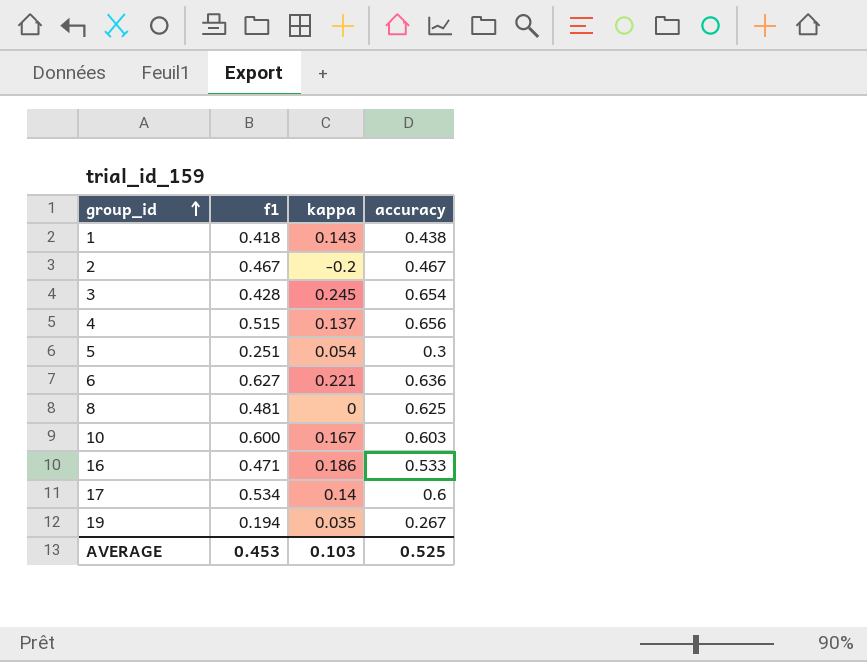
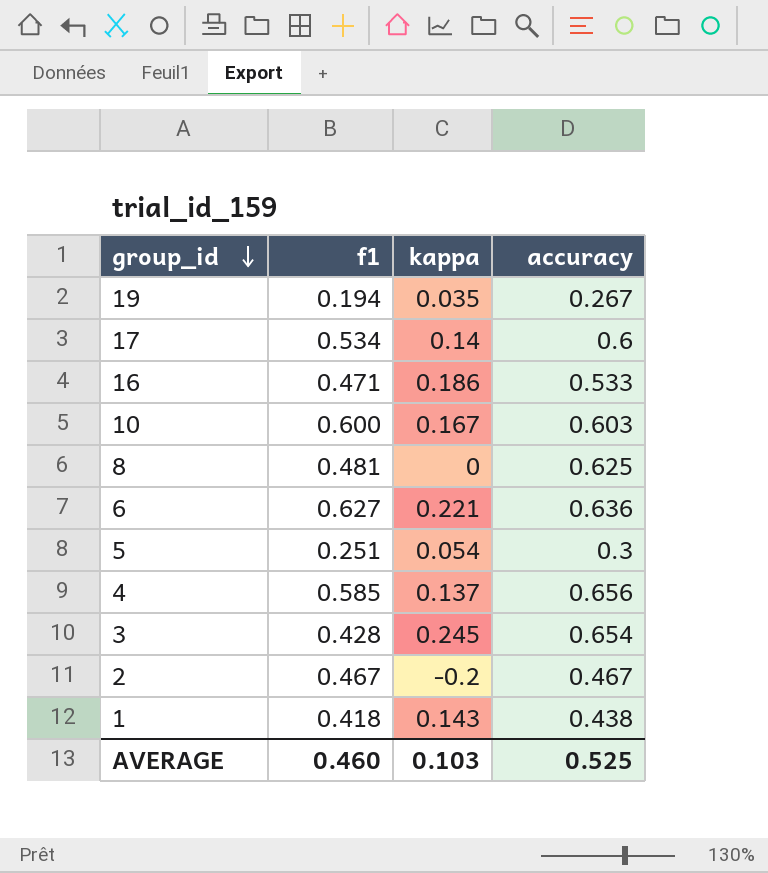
row order: group_id ascending -> group_id descending
4 | f1: 0.515 -> 0.585
AVERAGE | f1: 0.453 -> 0.460

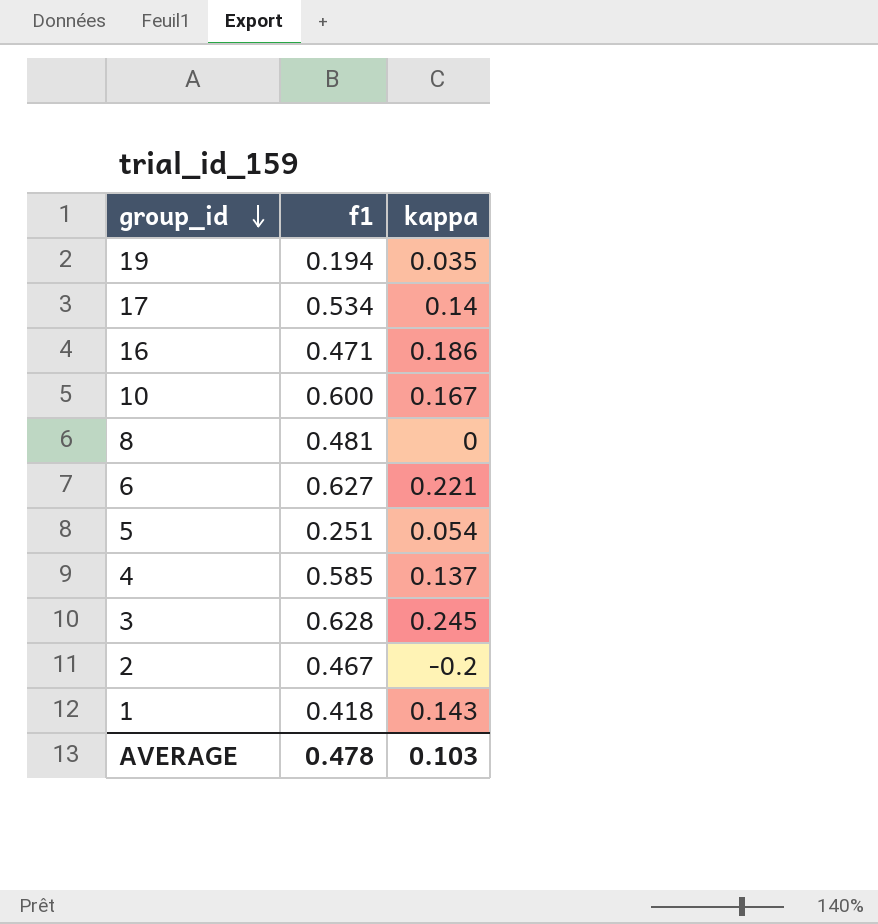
column accuracy | position: 4 -> none
3 | f1: 0.428 -> 0.628
AVERAGE | f1: 0.460 -> 0.478

